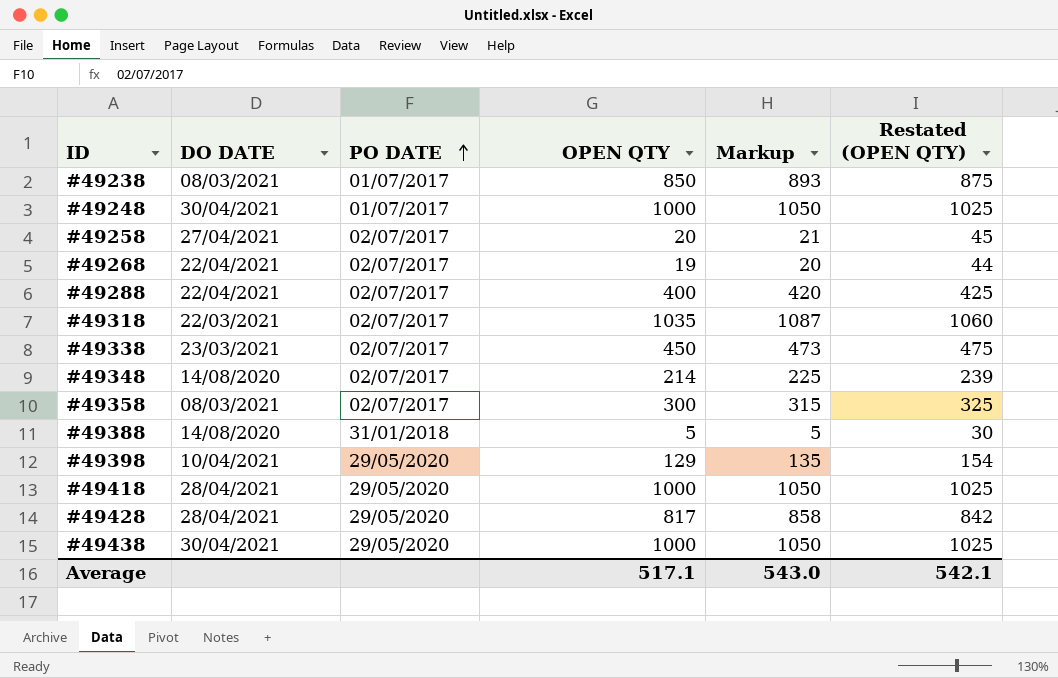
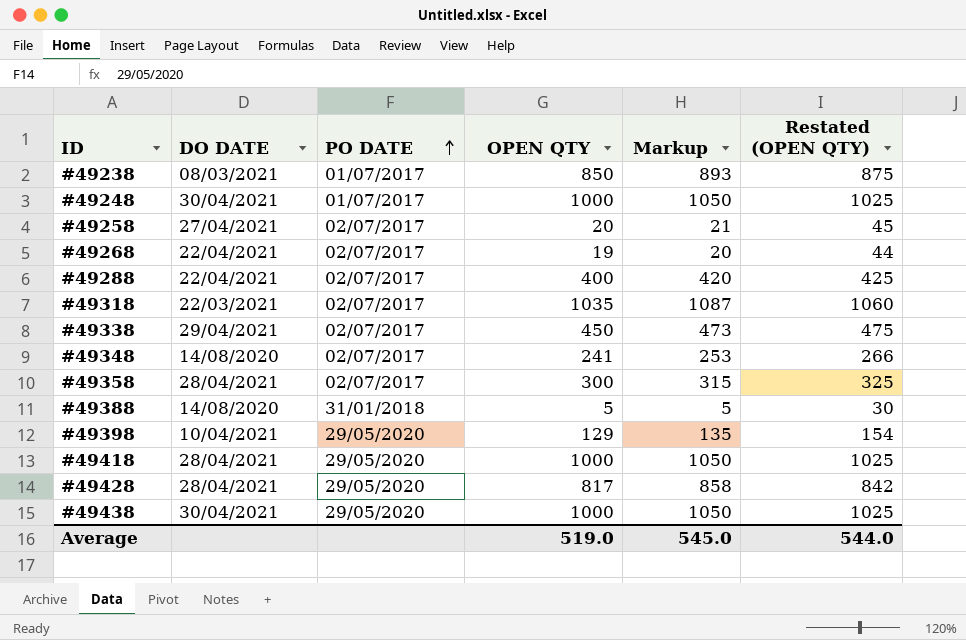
#49338 | DO DATE: 23/03/2021 -> 29/04/2021
#49348 | OPEN QTY: 214 -> 241
#49348 | Markup: 225 -> 253
#49348 | Restated (OPEN QTY): 239 -> 266
#49358 | DO DATE: 08/03/2021 -> 28/04/2021
Average | OPEN QTY: 517.1 -> 519.0
Average | Markup: 543.0 -> 545.0
Average | Restated (OPEN QTY): 542.1 -> 544.0

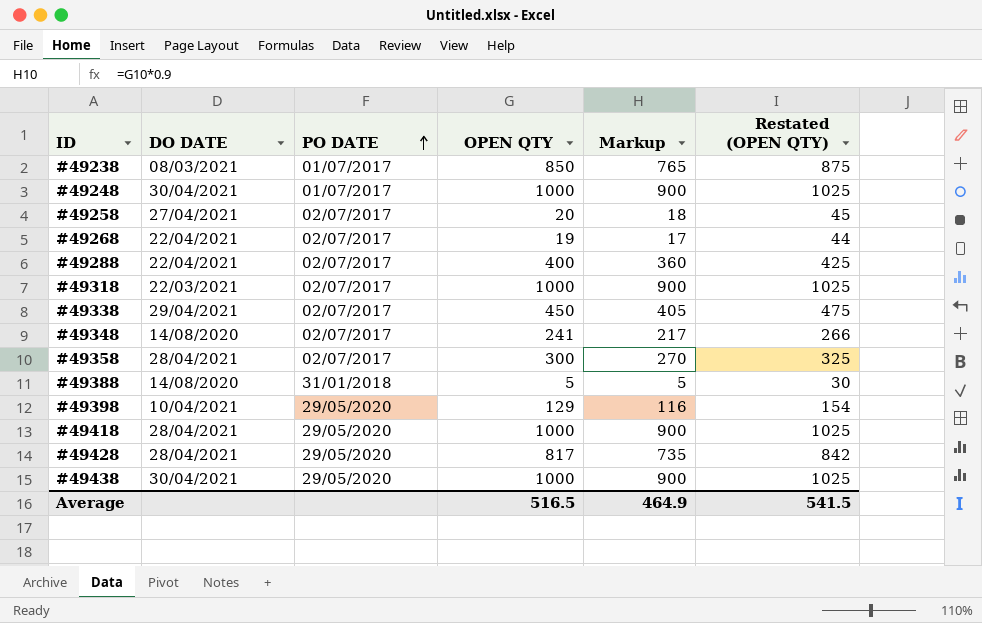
column Markup | formula: [OPEN QTY] * 1.05 -> [OPEN QTY] * 0.9
#49318 | OPEN QTY: 1035 -> 1000
#49318 | Restated (OPEN QTY): 1060 -> 1025
Average | OPEN QTY: 519.0 -> 516.5
Average | Markup: 545.0 -> 464.9
Average | Restated (OPEN QTY): 544.0 -> 541.5

